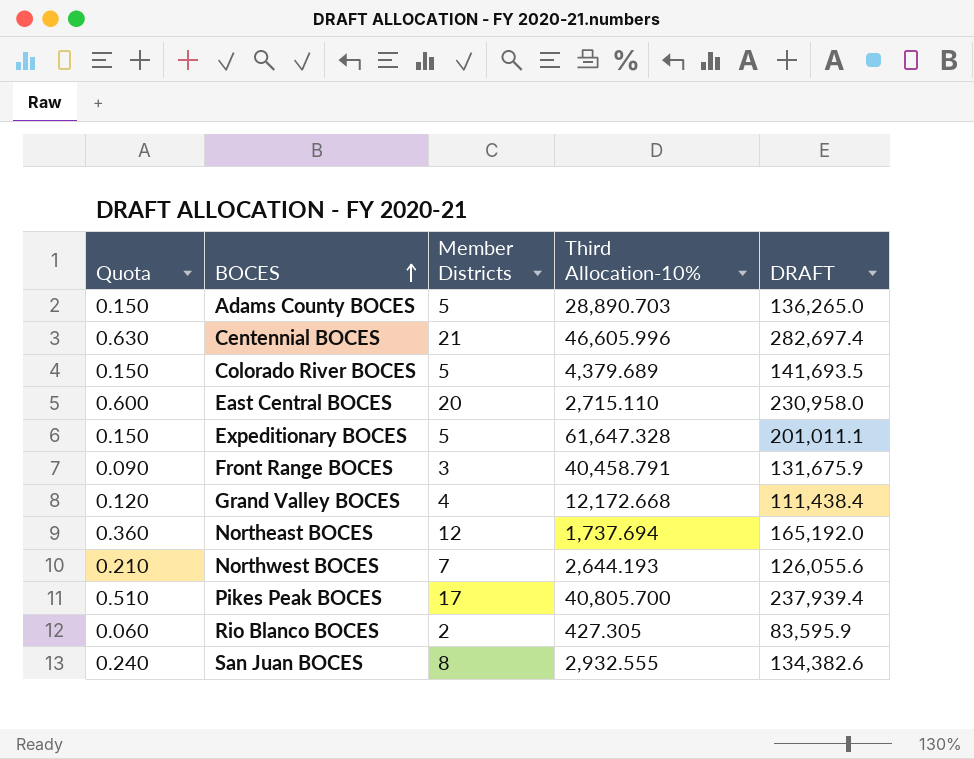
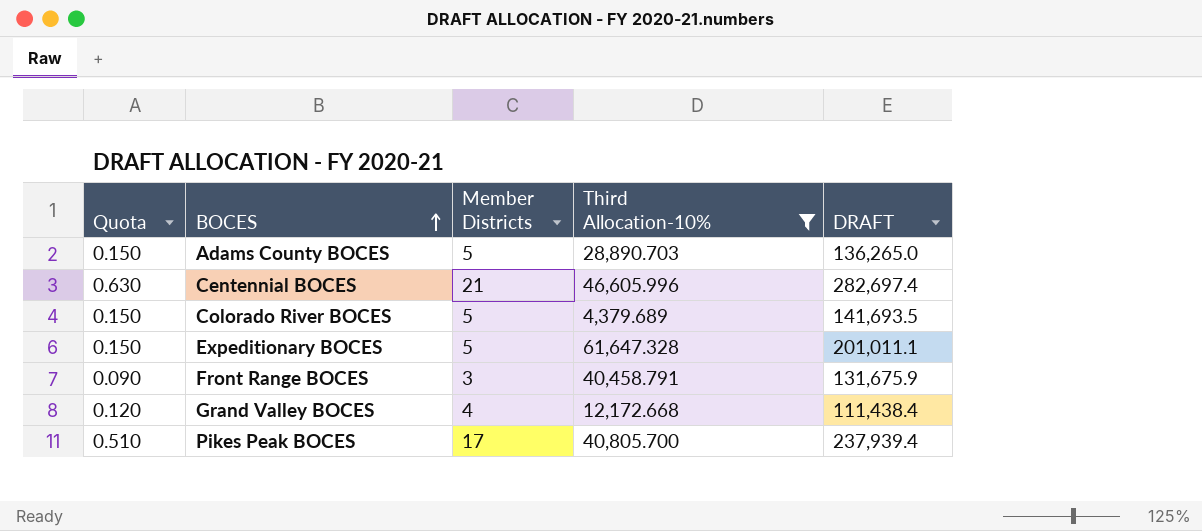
filter: none -> Third Allocation-10% >= 4,379.689

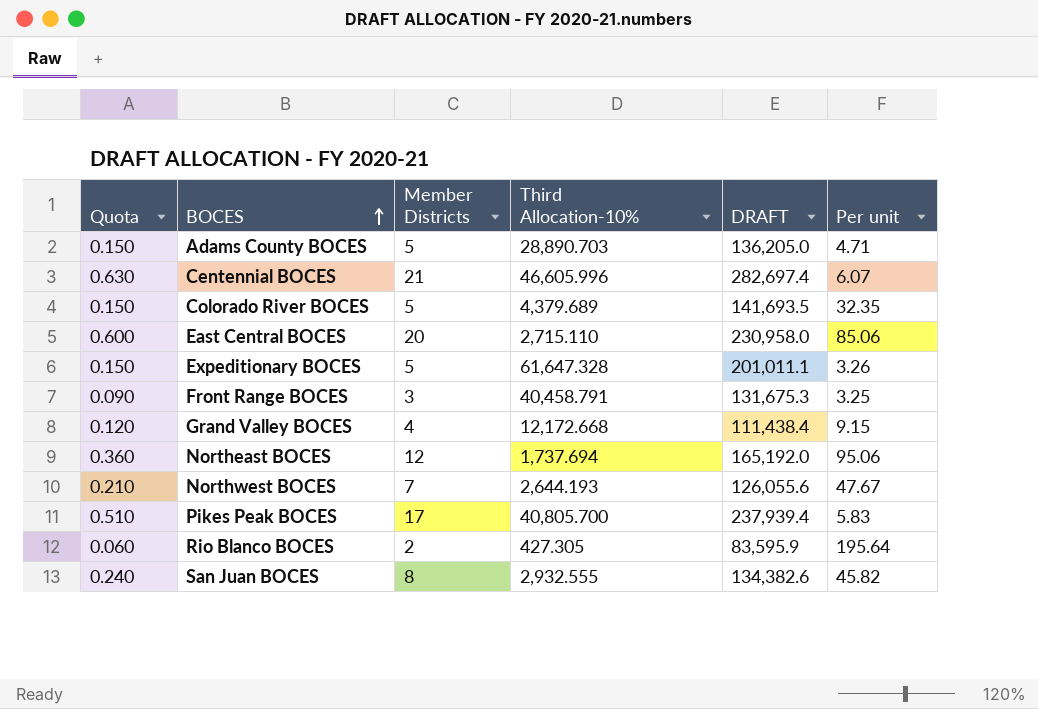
filter: Third Allocation-10% >= 4,379.689 -> none
column Per unit | formula: none -> [DRAFT] / [Third Allocation-10%]
Adams County BOCES | DRAFT: 136,265.0 -> 136,205.0
Front Range BOCES | DRAFT: 131,675.9 -> 131,675.3

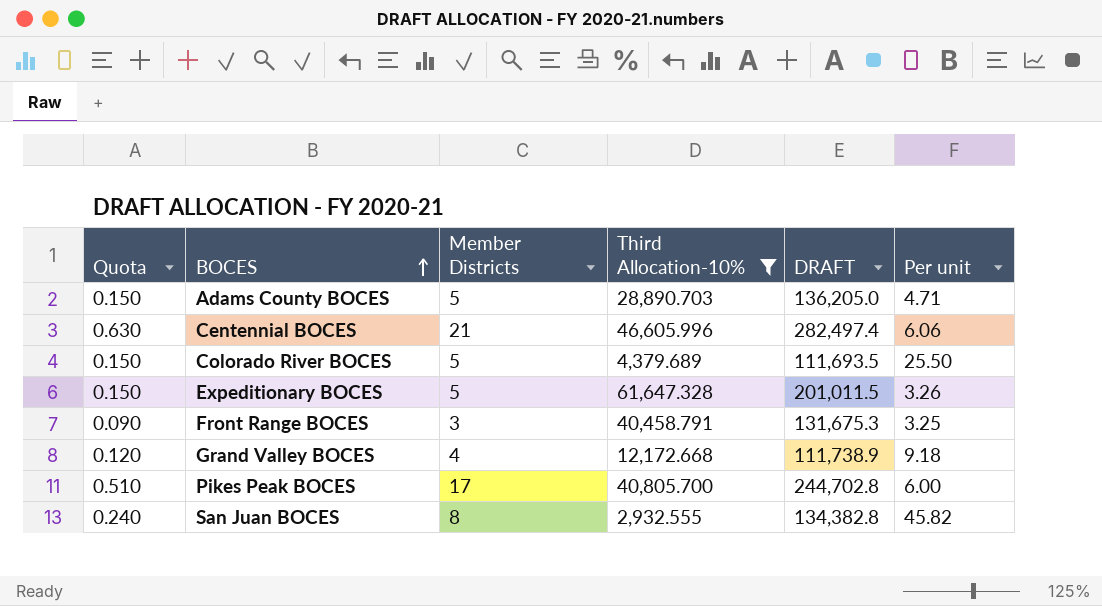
filter: none -> Third Allocation-10% >= 2,932.555
Centennial BOCES | DRAFT: 282,697.4 -> 282,497.4
Centennial BOCES | Per unit: 6.07 -> 6.06
Colorado River BOCES | DRAFT: 141,693.5 -> 111,693.5
Colorado River BOCES | Per unit: 32.35 -> 25.50
Expeditionary BOCES | DRAFT: 201,011.1 -> 201,011.5
Grand Valley BOCES | DRAFT: 111,438.4 -> 111,738.9
Grand Valley BOCES | Per unit: 9.15 -> 9.18
Pikes Peak BOCES | DRAFT: 237,939.4 -> 244,702.8
Pikes Peak BOCES | Per unit: 5.83 -> 6.00
San Juan BOCES | DRAFT: 134,382.6 -> 134,382.8

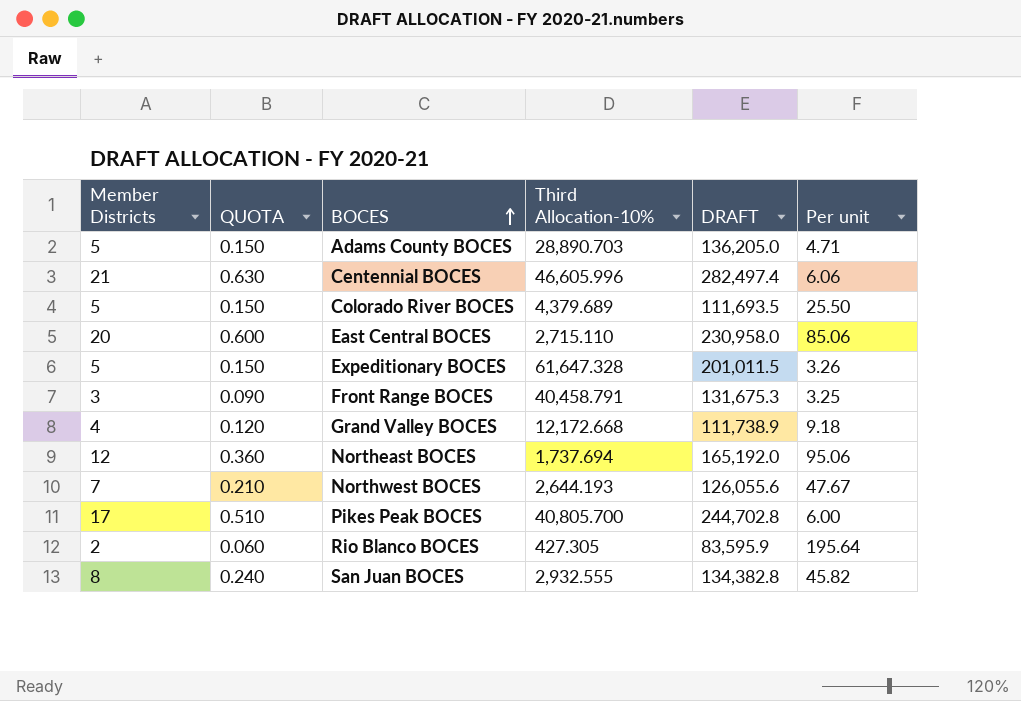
filter: Third Allocation-10% >= 2,932.555 -> none
column Member Districts | position: 3 -> 1
column name: Quota -> QUOTA

